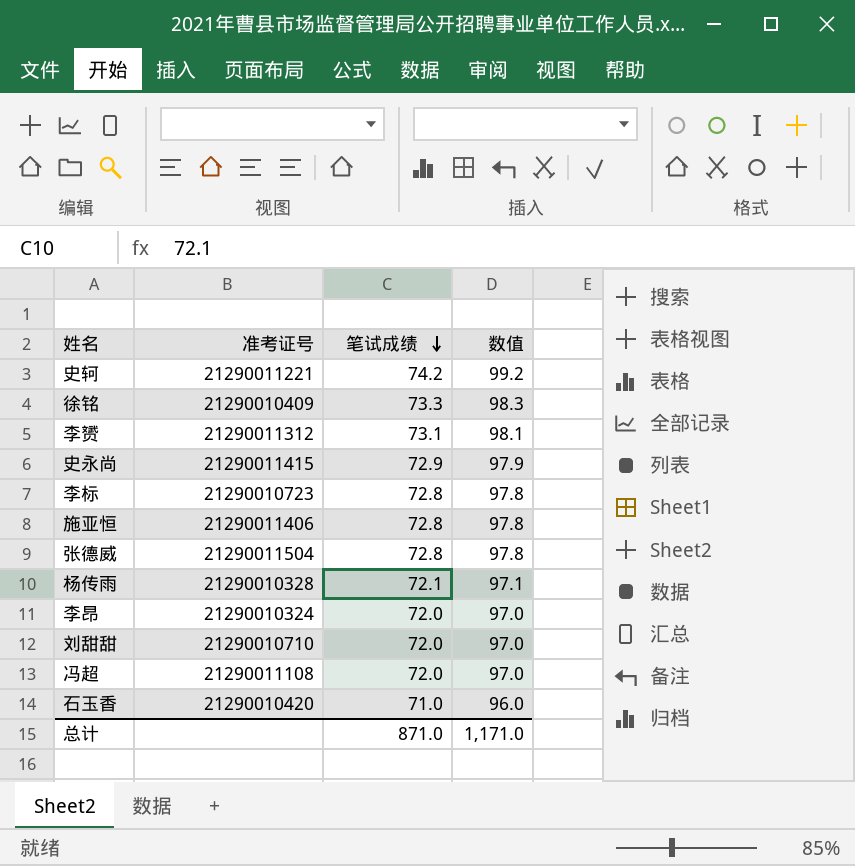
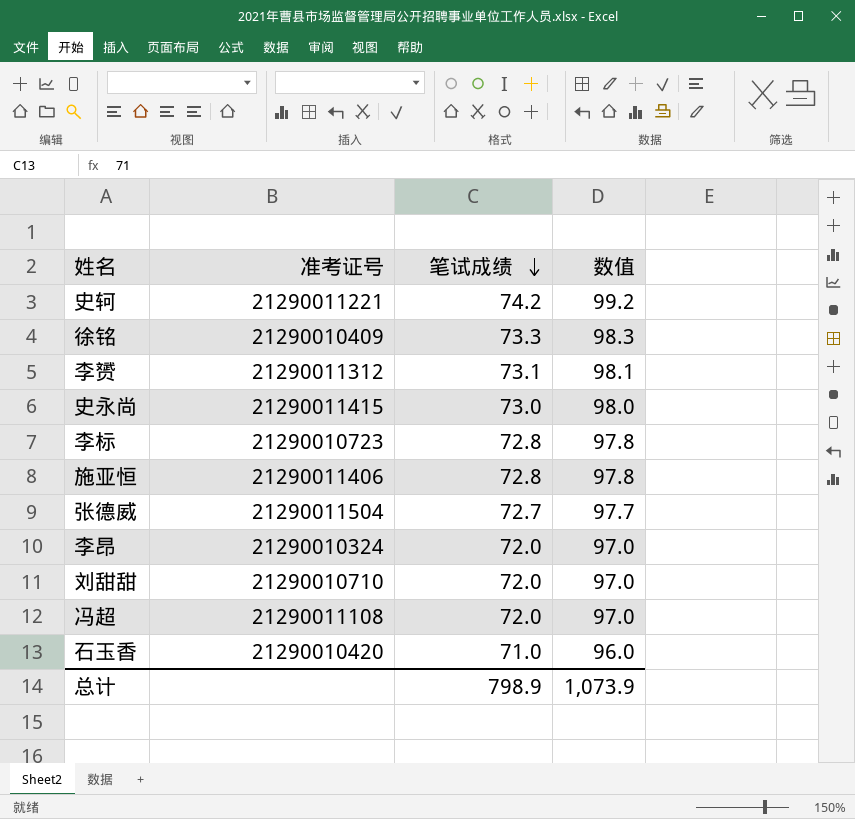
row 杨传雨: 21290010328 | 72.1 | 97.1 -> none
史永尚 | 笔试成绩: 72.9 -> 73.0
史永尚 | 数值: 97.9 -> 98.0
张德威 | 笔试成绩: 72.8 -> 72.7
张德威 | 数值: 97.8 -> 97.7
总计 | 笔试成绩: 871.0 -> 798.9
总计 | 数值: 1,171.0 -> 1,073.9

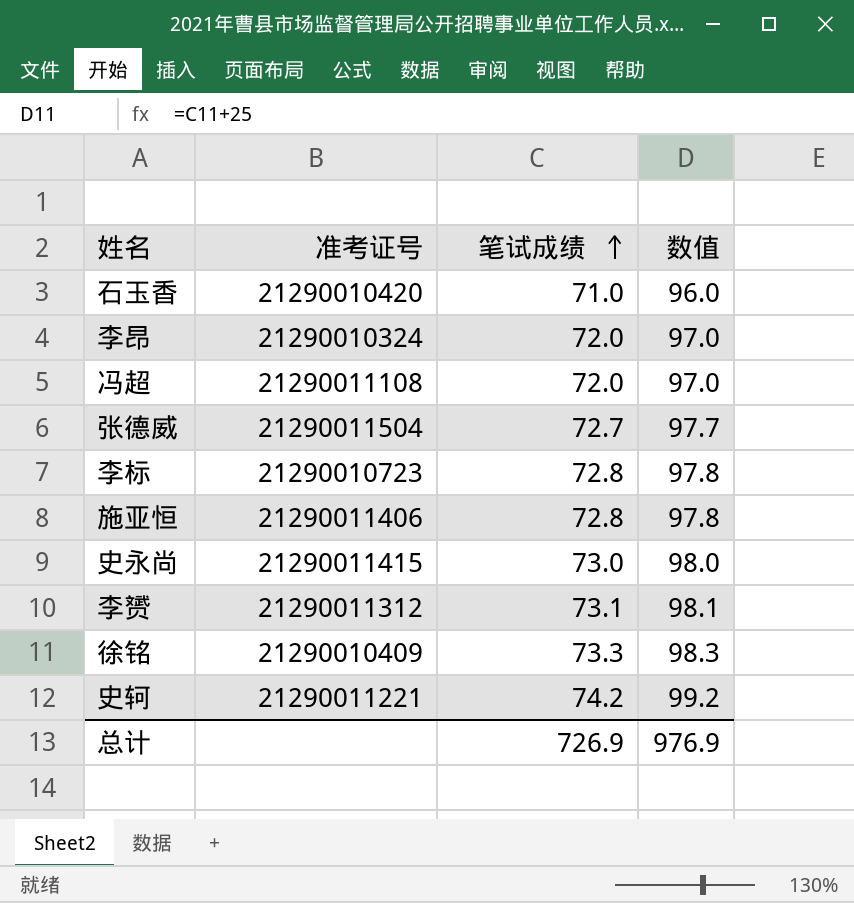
row order: 笔试成绩 descending -> 笔试成绩 ascending
row 刘甜甜: 21290010710 | 72.0 | 97.0 -> none
总计 | 笔试成绩: 798.9 -> 726.9
总计 | 数值: 1,073.9 -> 976.9

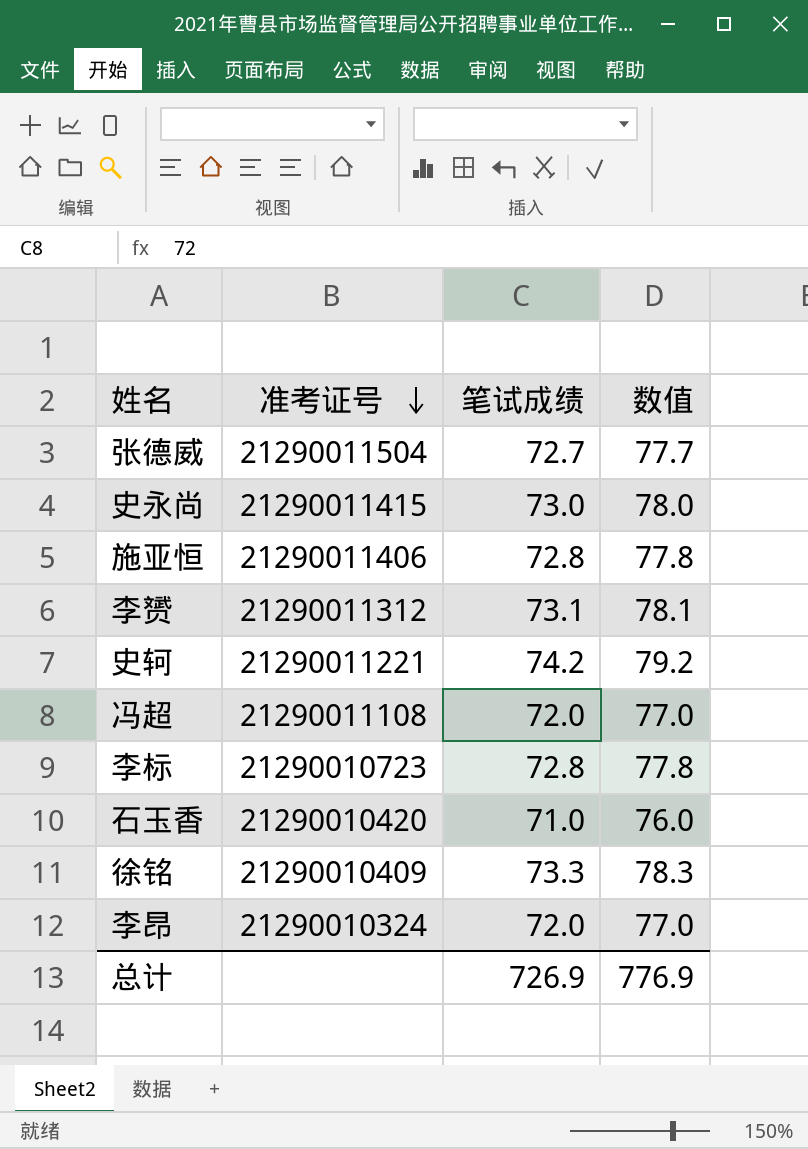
row order: 笔试成绩 ascending -> 准考证号 descending
column 数值 | formula: [笔试成绩] + 25 -> [笔试成绩] + 5
总计 | 数值: 976.9 -> 776.9

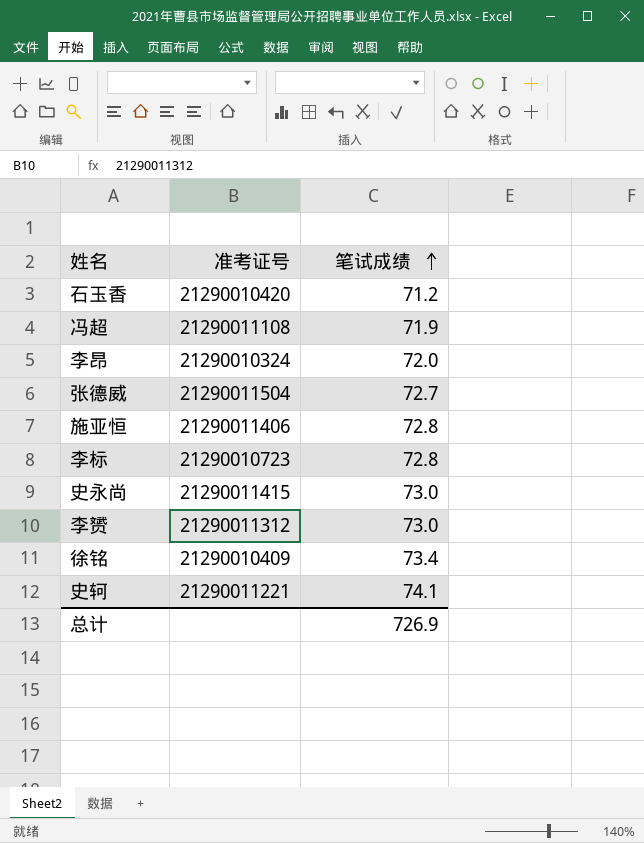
row order: 准考证号 descending -> 笔试成绩 ascending
column 数值 | formula: [笔试成绩] + 5 -> none
石玉香 | 笔试成绩: 71.0 -> 71.2
冯超 | 笔试成绩: 72.0 -> 71.9
李赟 | 笔试成绩: 73.1 -> 73.0
徐铭 | 笔试成绩: 73.3 -> 73.4
史轲 | 笔试成绩: 74.2 -> 74.1

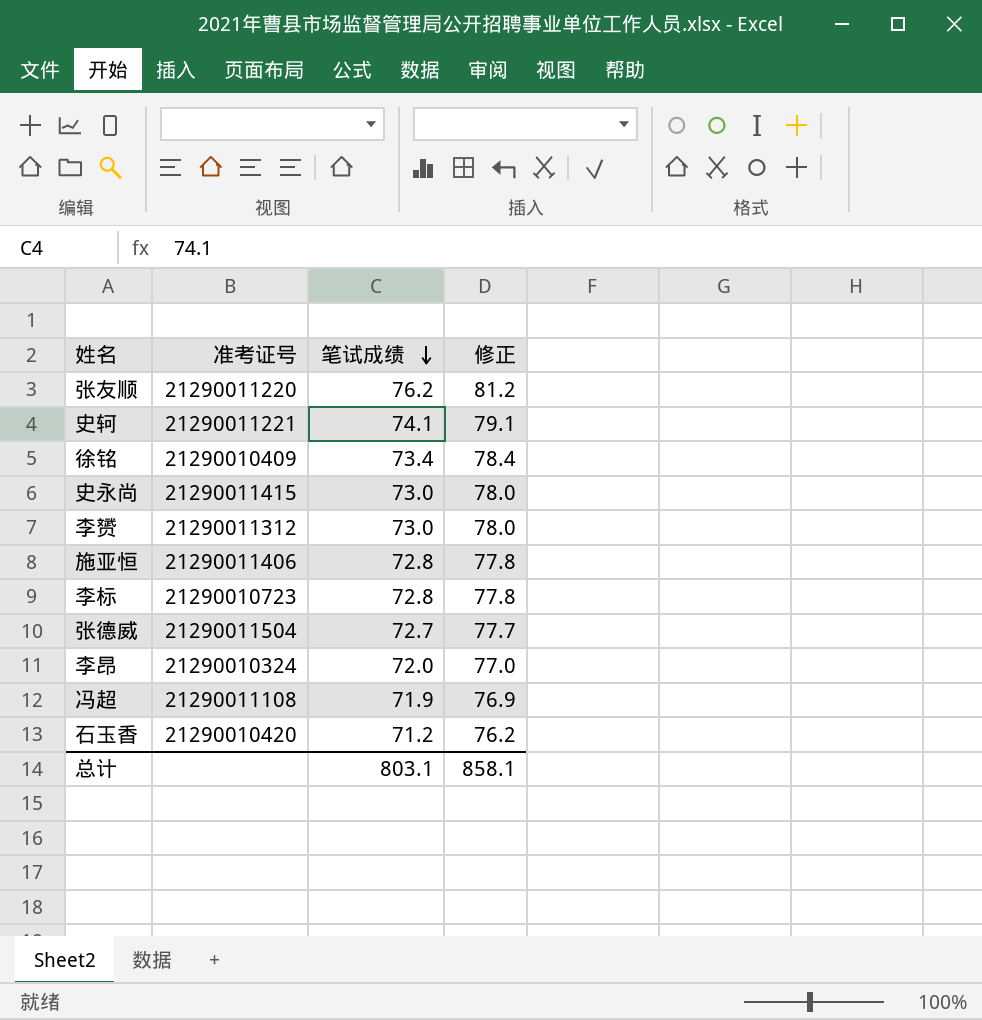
row order: 笔试成绩 ascending -> 笔试成绩 descending
column 修正 | formula: none -> [笔试成绩] + 5
row 张友顺: none -> 21290011220 | 76.2 | 81.2
总计 | 笔试成绩: 726.9 -> 803.1

